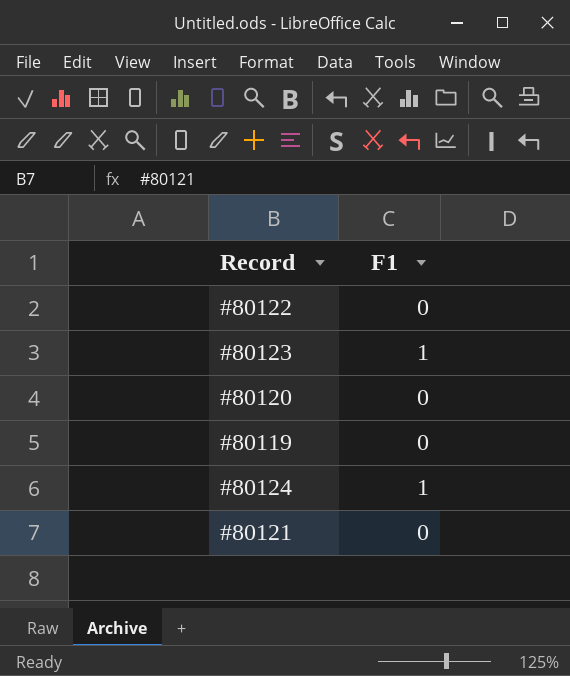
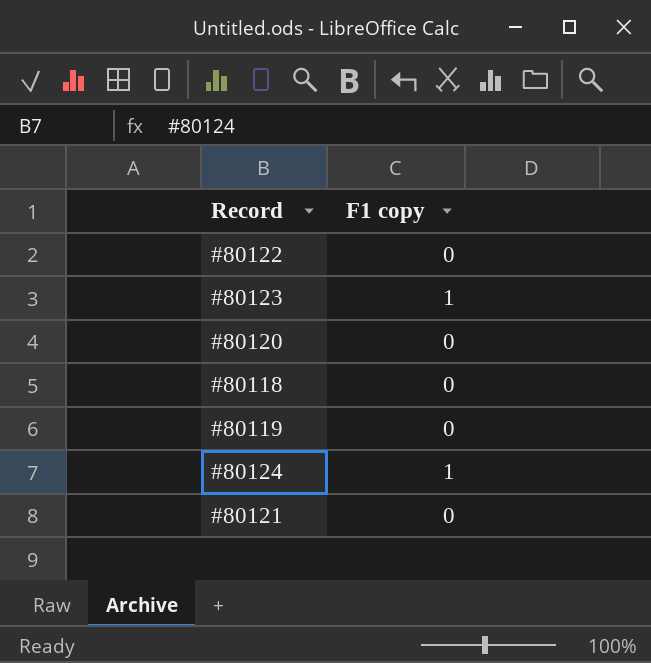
column name: F1 -> F1 copy
row #80118: none -> 0

